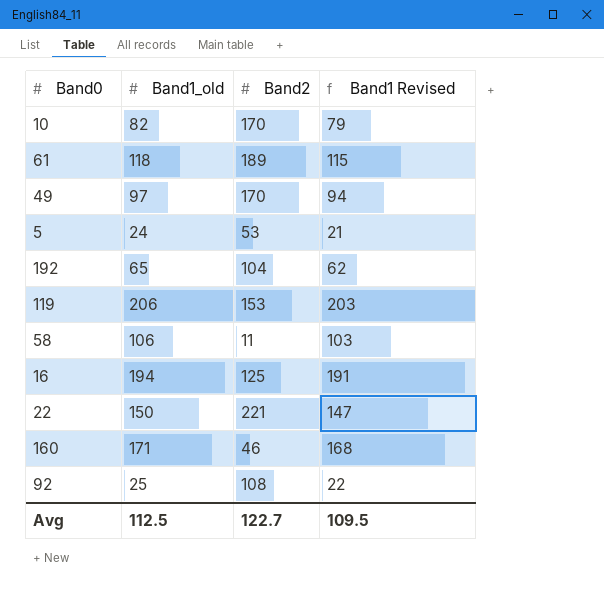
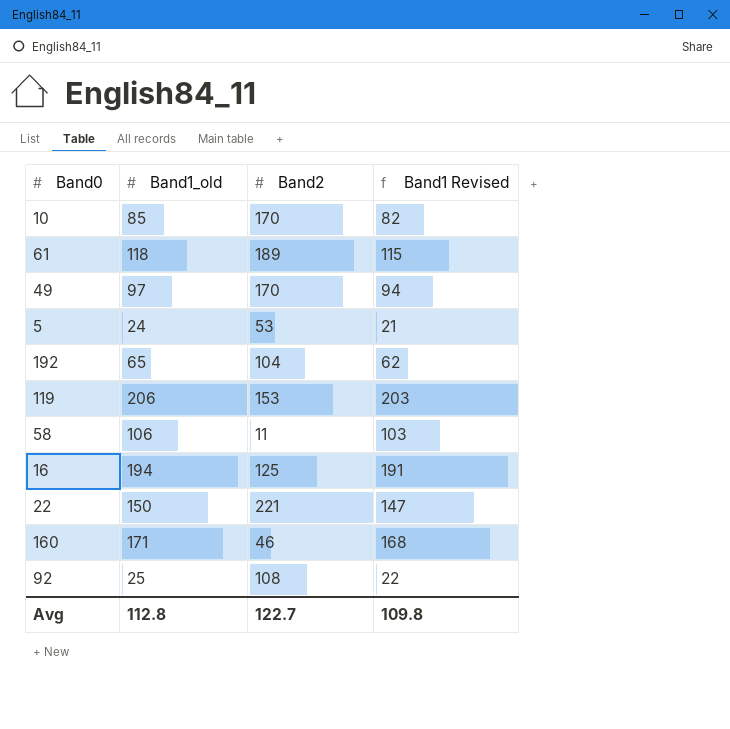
10 | Band1_old: 82 -> 85
10 | Band1 Revised: 79 -> 82
Avg | Band1_old: 112.5 -> 112.8
Avg | Band1 Revised: 109.5 -> 109.8

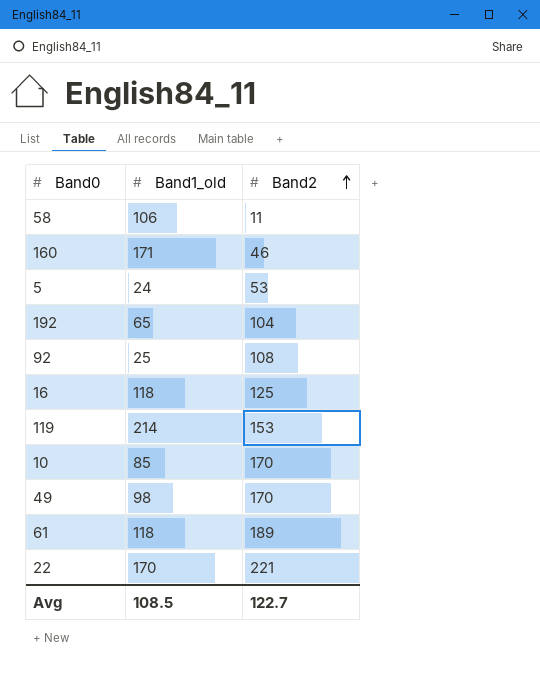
row order: none -> Band2 ascending
column Band1 Revised | formula: [Band1_old] - 3 -> none
16 | Band1_old: 194 -> 118
119 | Band1_old: 206 -> 214
49 | Band1_old: 97 -> 98
22 | Band1_old: 150 -> 170
Avg | Band1_old: 112.8 -> 108.5

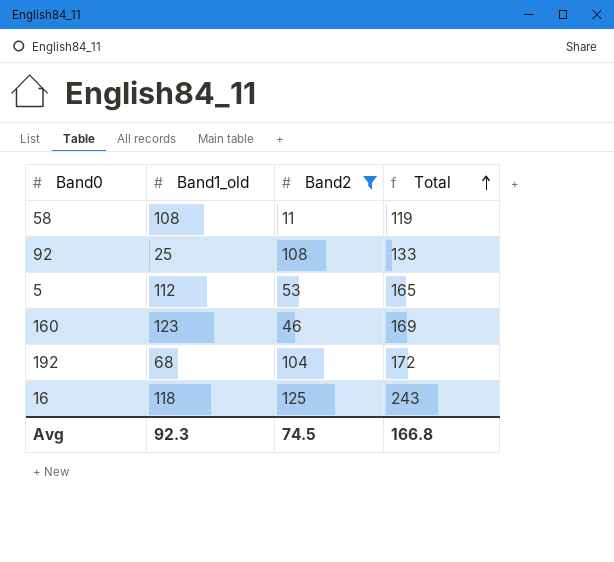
filter: none -> Band2 <= 125
row order: Band2 ascending -> Total ascending
column Total | formula: none -> [Band1_old] + [Band2]
58 | Band1_old: 106 -> 108
5 | Band1_old: 24 -> 112
160 | Band1_old: 171 -> 123
192 | Band1_old: 65 -> 68
Avg | Band1_old: 108.5 -> 92.3
Avg | Band2: 122.7 -> 74.5

